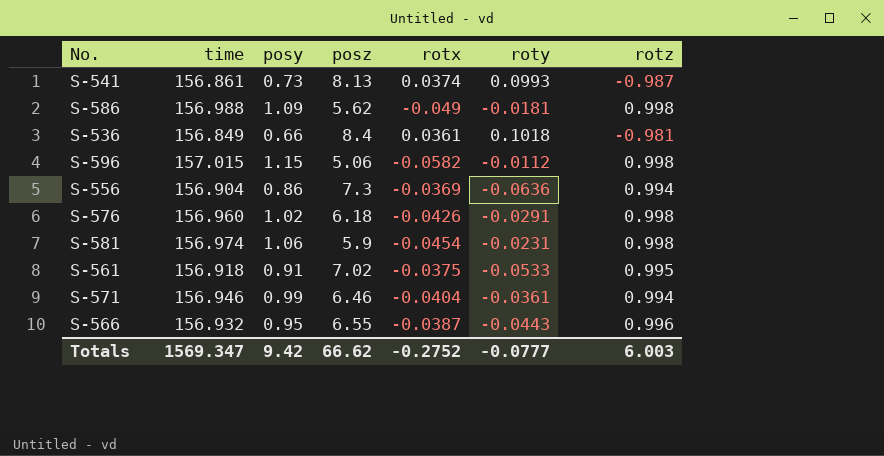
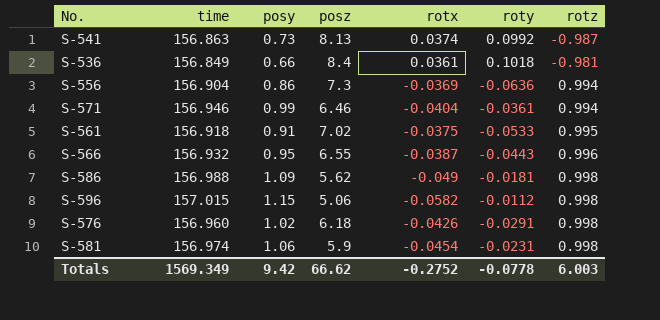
row order: none -> rotz ascending
S-541 | time: 156.861 -> 156.863
S-541 | roty: 0.0993 -> 0.0992
Totals | time: 1569.347 -> 1569.349
Totals | roty: -0.0777 -> -0.0778

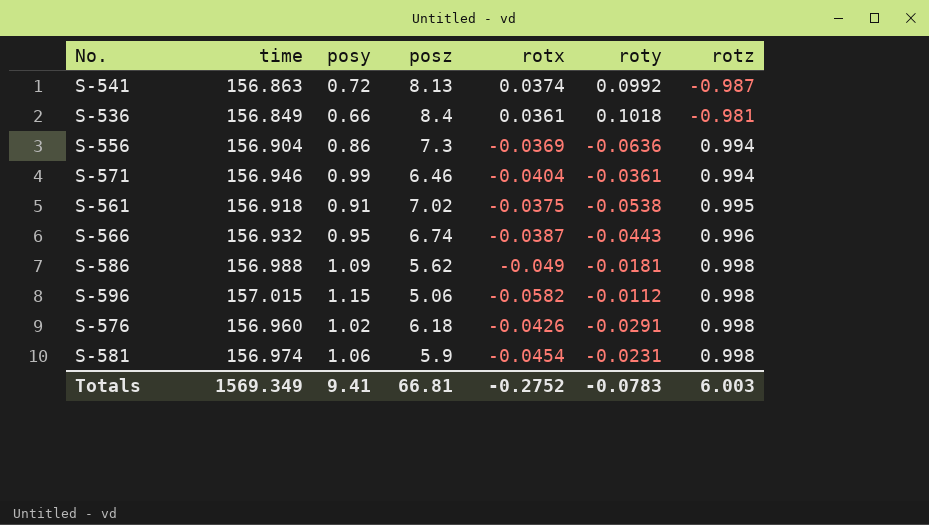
S-541 | posy: 0.73 -> 0.72
S-561 | roty: -0.0533 -> -0.0538
S-566 | posz: 6.55 -> 6.74
Totals | posy: 9.42 -> 9.41
Totals | posz: 66.62 -> 66.81
Totals | roty: -0.0778 -> -0.0783

